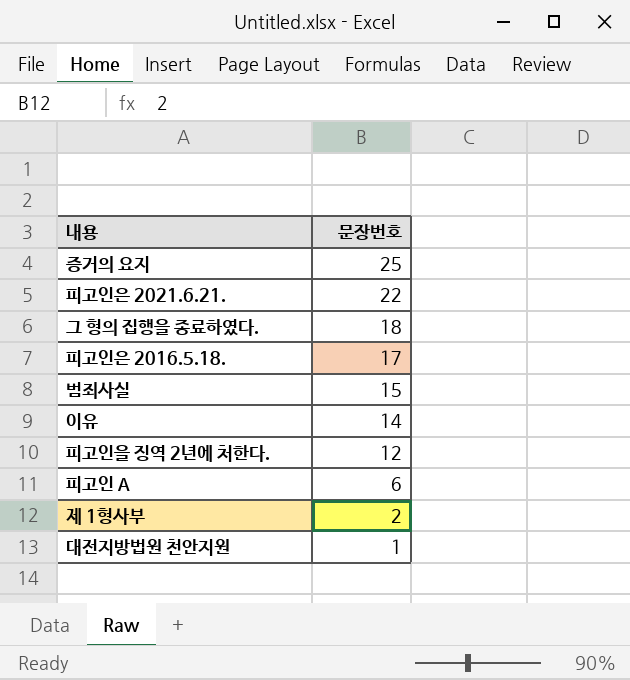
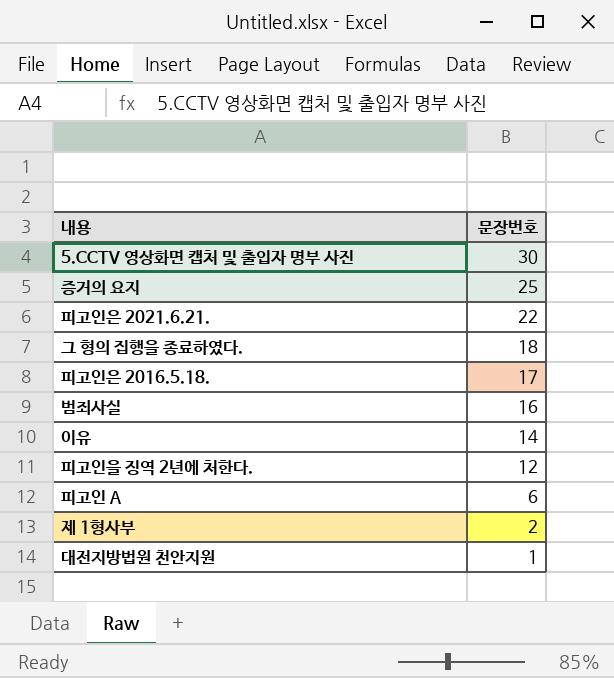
row 5.CCTV 영상화면 캡처 및 출입자 명부 사진: none -> 30
범죄사실 | 문장번호: 15 -> 16

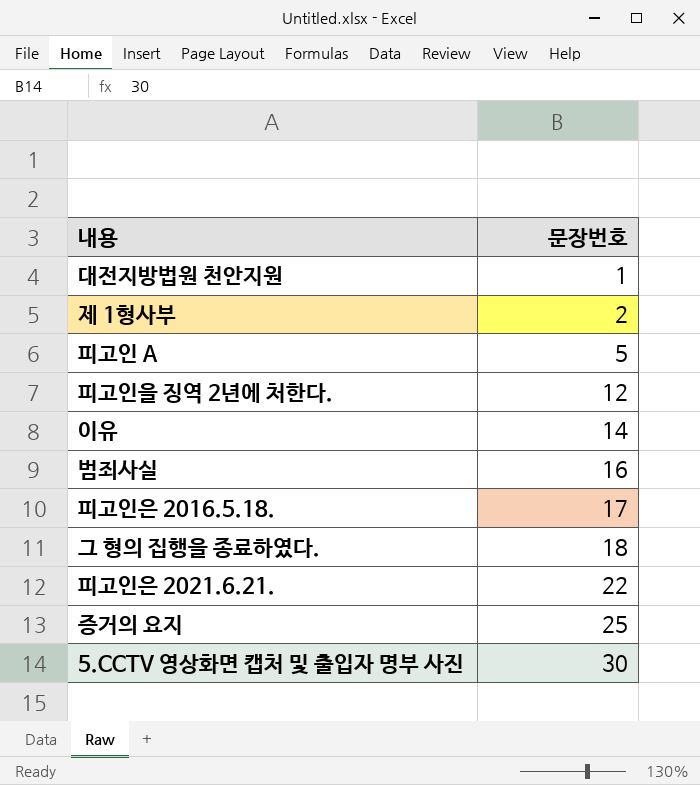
row order: 문장번호 descending -> 문장번호 ascending
피고인 A | 문장번호: 6 -> 5

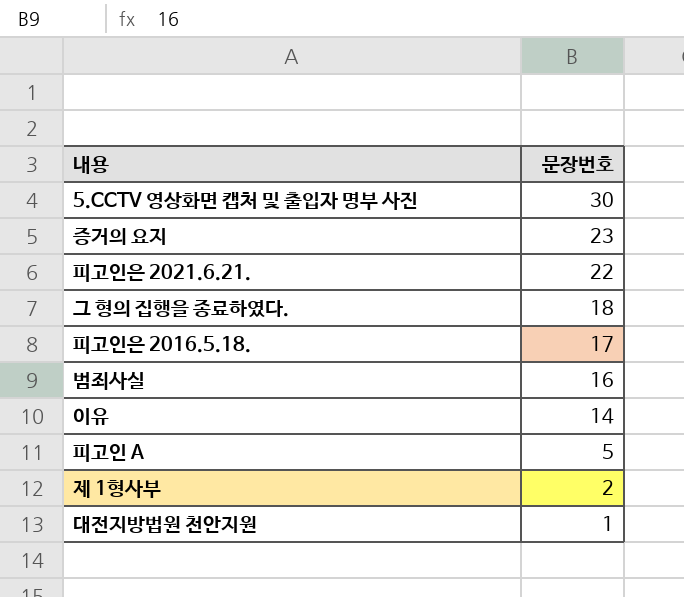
row order: 문장번호 ascending -> 문장번호 descending
row 피고인을 징역 2년에 처한다.: 12 -> none
증거의 요지 | 문장번호: 25 -> 23

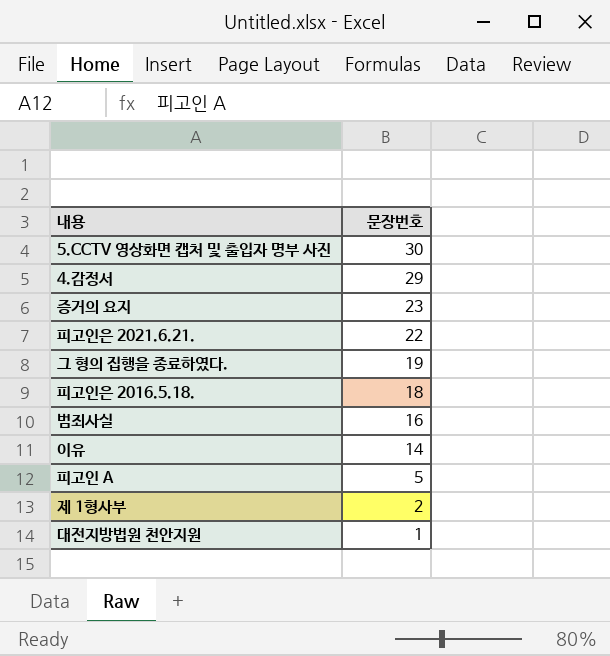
row 4.감정서: none -> 29
그 형의 집행을 종료하였다. | 문장번호: 18 -> 19
피고인은 2016.5.18. | 문장번호: 17 -> 18

